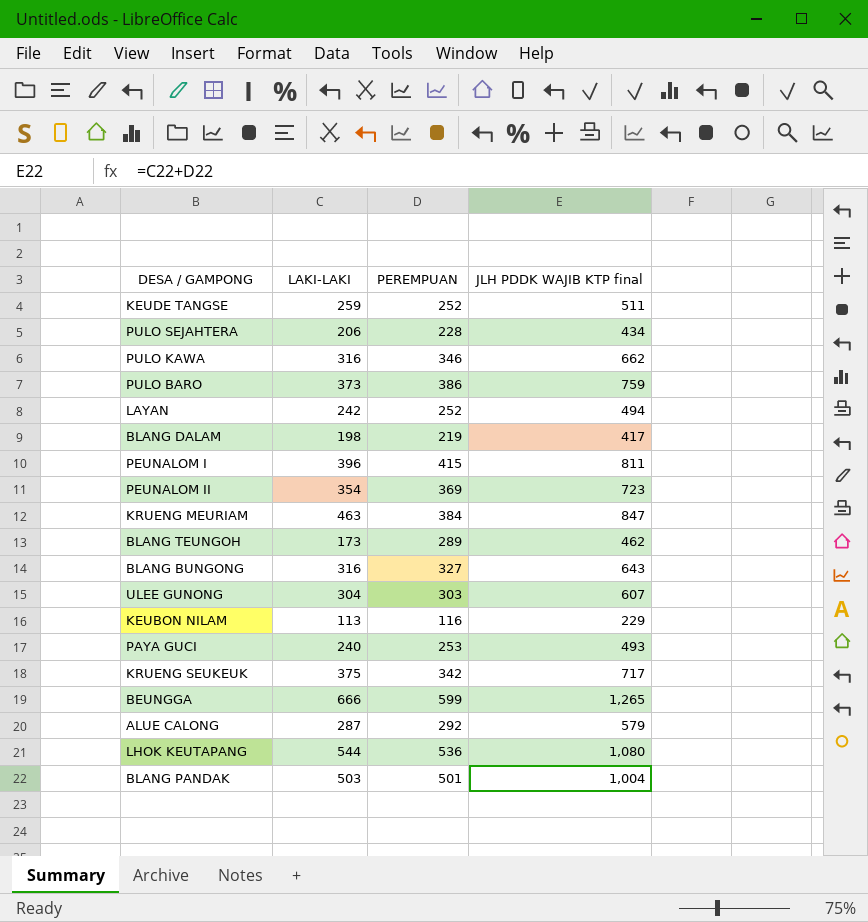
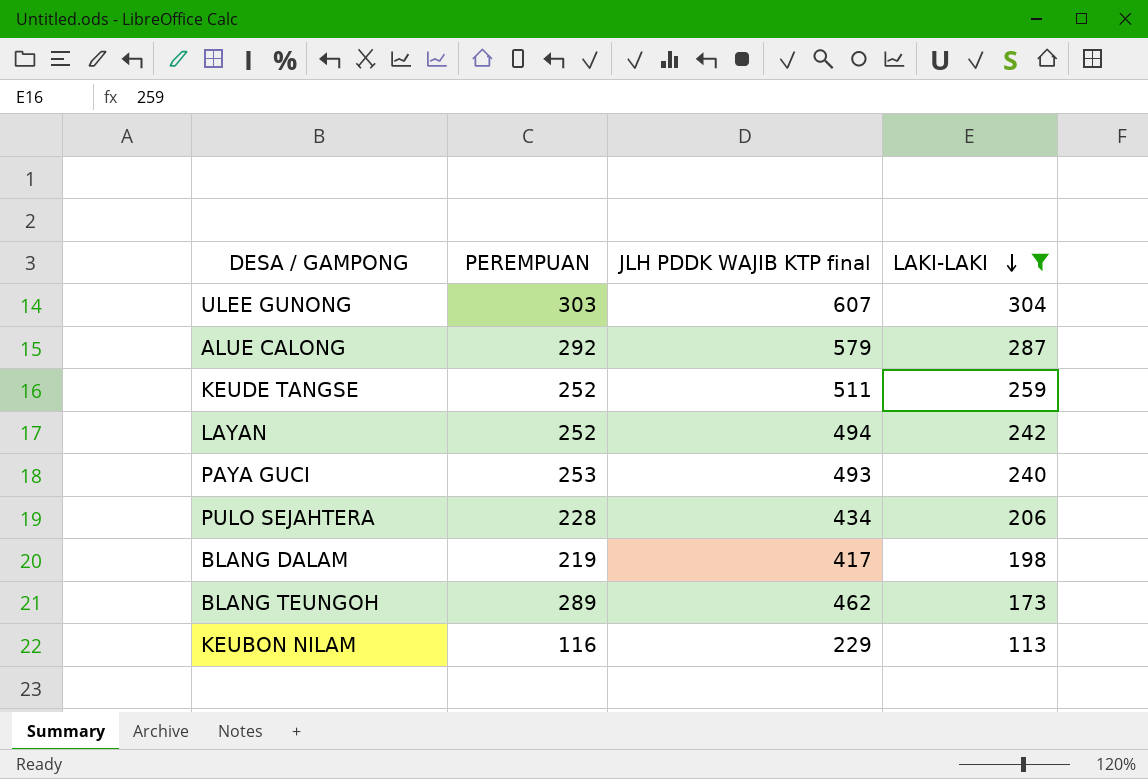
filter: none -> LAKI-LAKI <= 304
row order: none -> LAKI-LAKI descending
column LAKI-LAKI | position: 2 -> 4

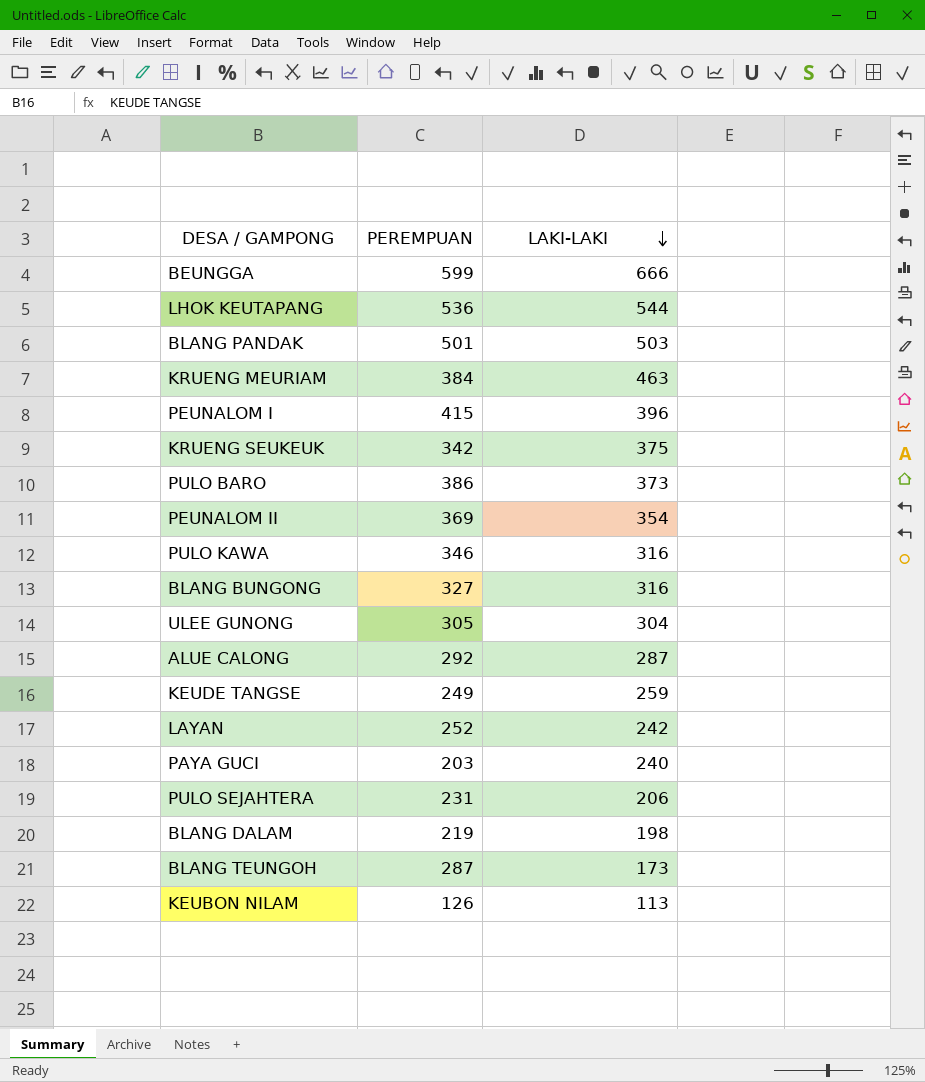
filter: LAKI-LAKI <= 304 -> none
column JLH PDDK WAJIB KTP final | formula: [PEREMPUAN] + [LAKI-LAKI] -> none
ULEE GUNONG | PEREMPUAN: 303 -> 305
KEUDE TANGSE | PEREMPUAN: 252 -> 249
PAYA GUCI | PEREMPUAN: 253 -> 203
PULO SEJAHTERA | PEREMPUAN: 228 -> 231
BLANG TEUNGOH | PEREMPUAN: 289 -> 287
KEUBON NILAM | PEREMPUAN: 116 -> 126

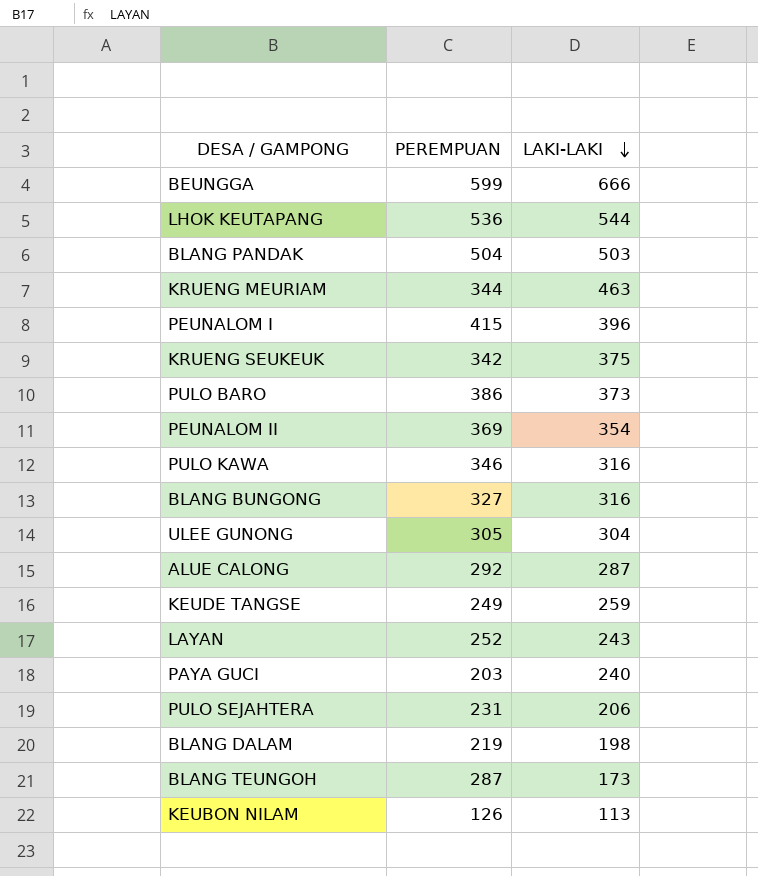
BLANG PANDAK | PEREMPUAN: 501 -> 504
KRUENG MEURIAM | PEREMPUAN: 384 -> 344
LAYAN | LAKI-LAKI: 242 -> 243

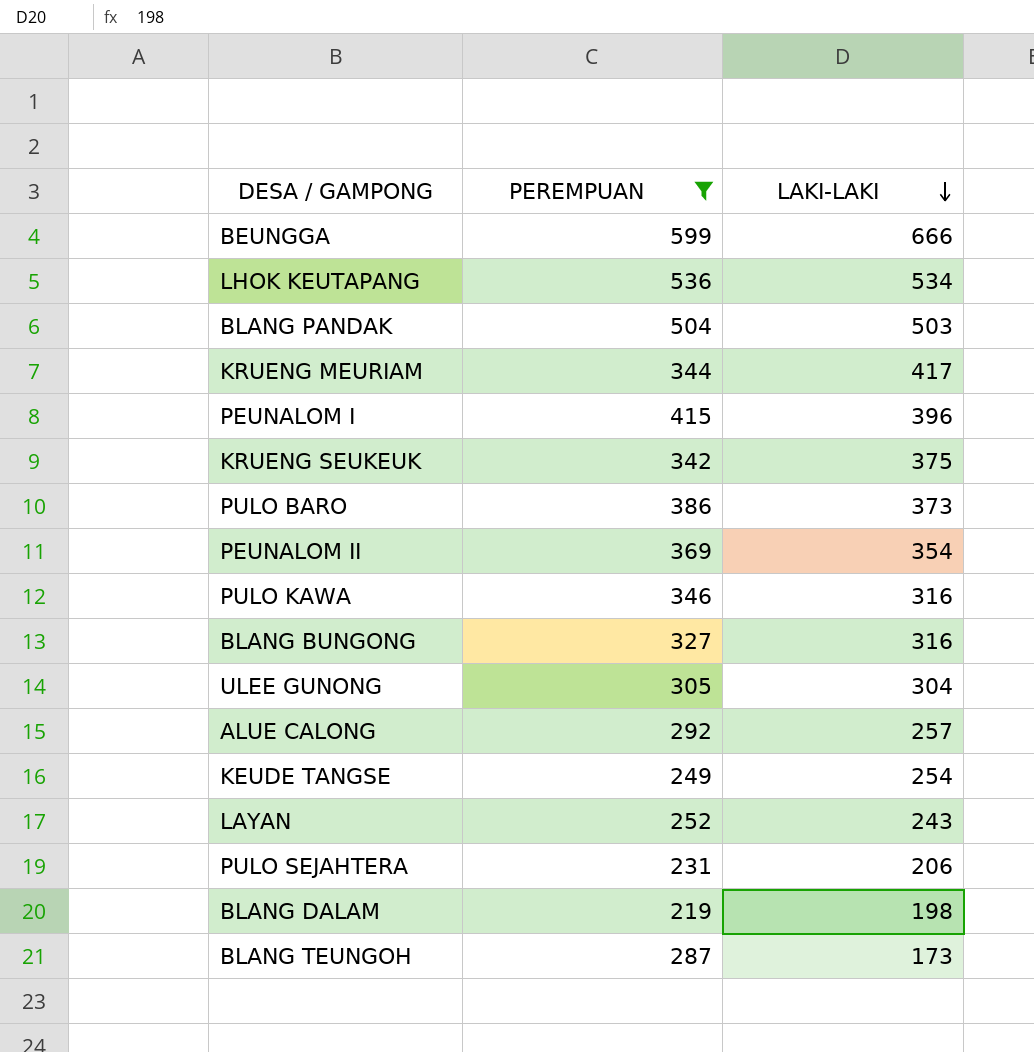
filter: none -> PEREMPUAN >= 219
LHOK KEUTAPANG | LAKI-LAKI: 544 -> 534
KRUENG MEURIAM | LAKI-LAKI: 463 -> 417
ALUE CALONG | LAKI-LAKI: 287 -> 257
KEUDE TANGSE | LAKI-LAKI: 259 -> 254

